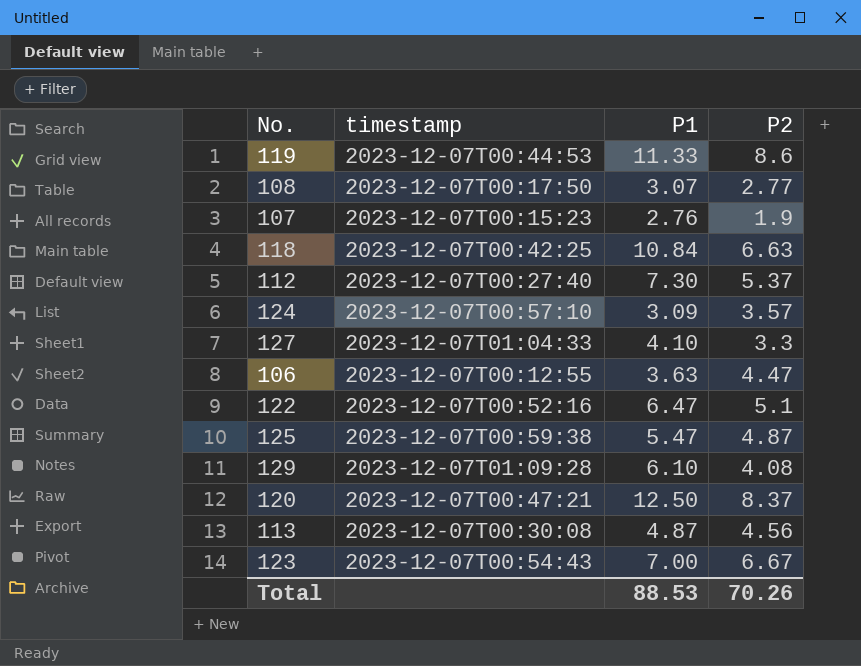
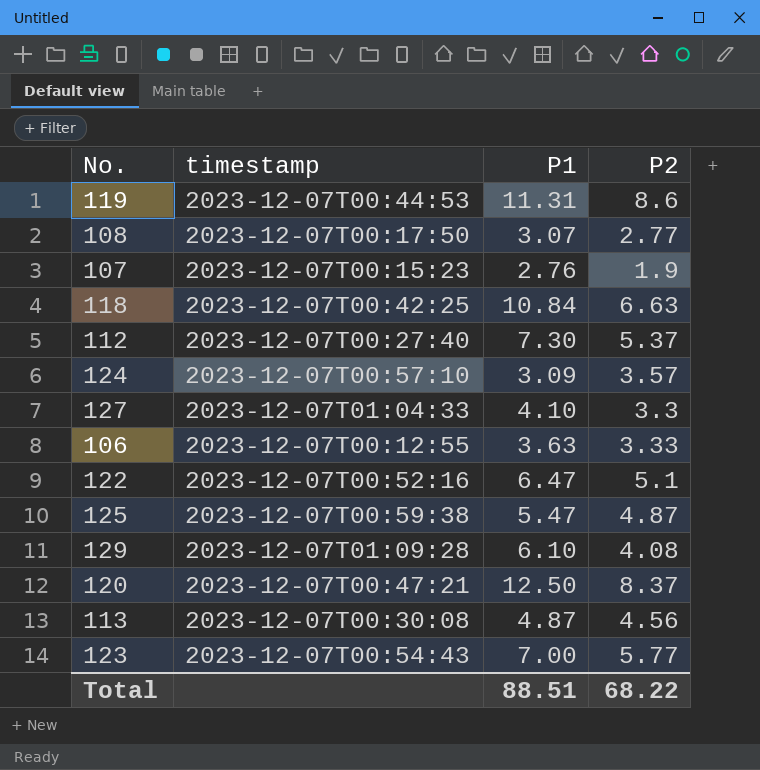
119 | P1: 11.33 -> 11.31
106 | P2: 4.47 -> 3.33
123 | P2: 6.67 -> 5.77
Total | P1: 88.53 -> 88.51
Total | P2: 70.26 -> 68.22

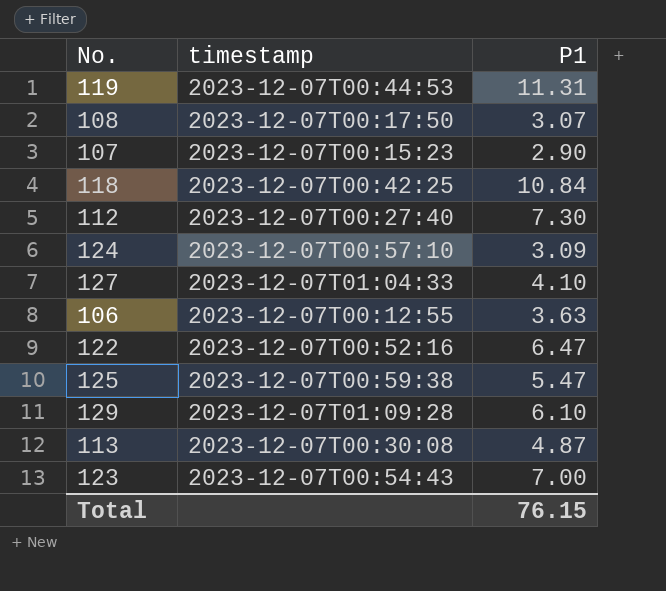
column P2 | position: 4 -> none
row 120: 2023-12-07T00:47:21 | 12.50 | 8.37 -> none
107 | P1: 2.76 -> 2.90
Total | P1: 88.51 -> 76.15

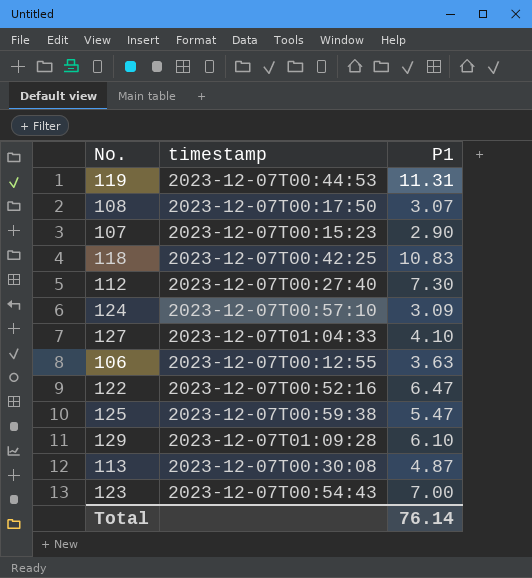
118 | P1: 10.84 -> 10.83
Total | P1: 76.15 -> 76.14

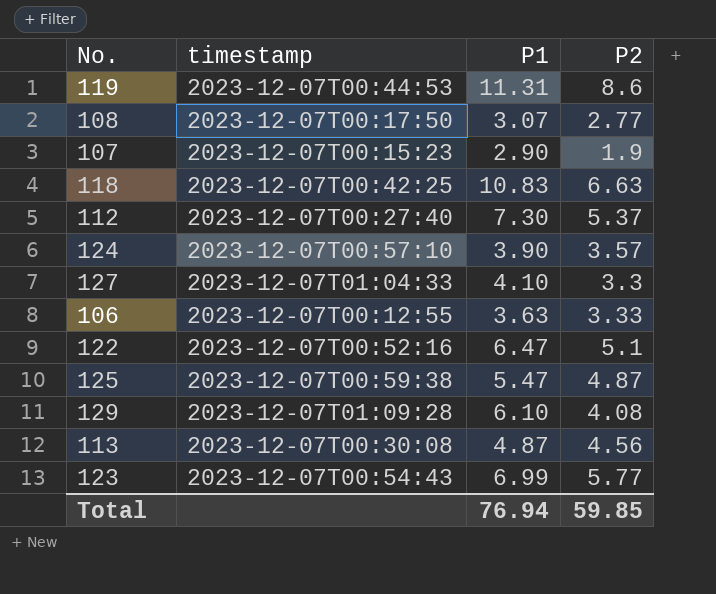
column P2 | position: none -> 4
124 | P1: 3.09 -> 3.90
123 | P1: 7.00 -> 6.99
Total | P1: 76.14 -> 76.94

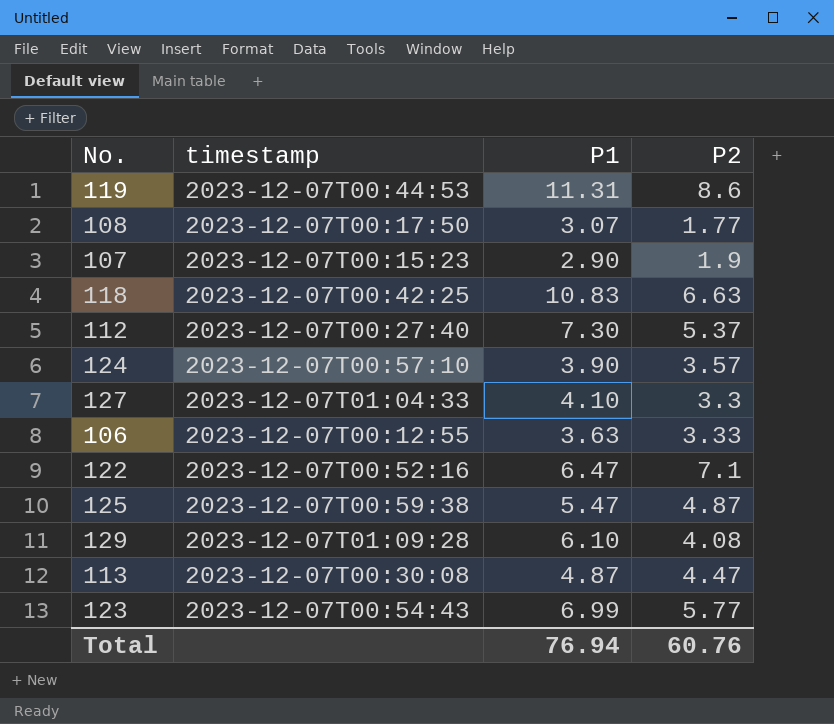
108 | P2: 2.77 -> 1.77
122 | P2: 5.1 -> 7.1
113 | P2: 4.56 -> 4.47
Total | P2: 59.85 -> 60.76

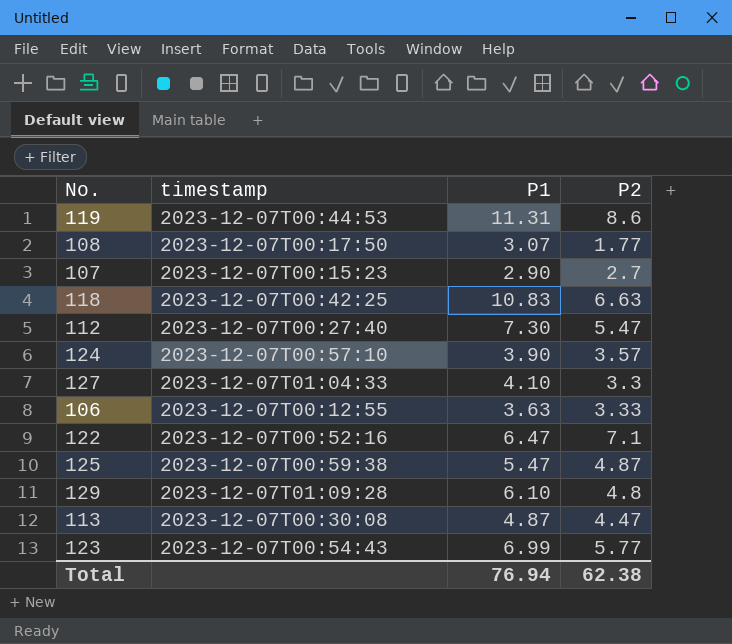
107 | P2: 1.9 -> 2.7
112 | P2: 5.37 -> 5.47
129 | P2: 4.08 -> 4.8
Total | P2: 60.76 -> 62.38

